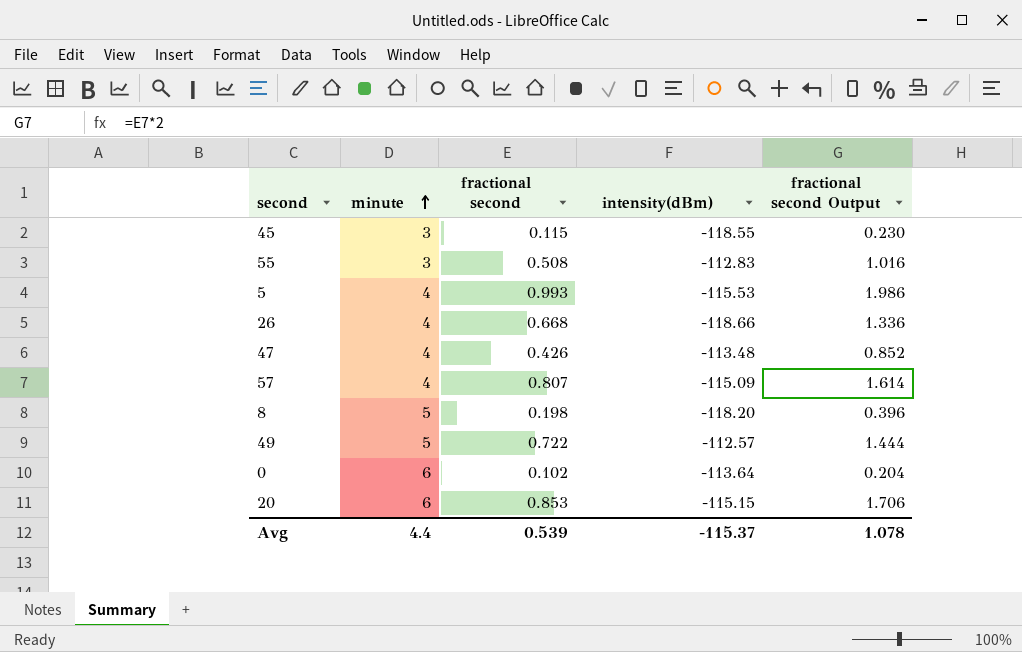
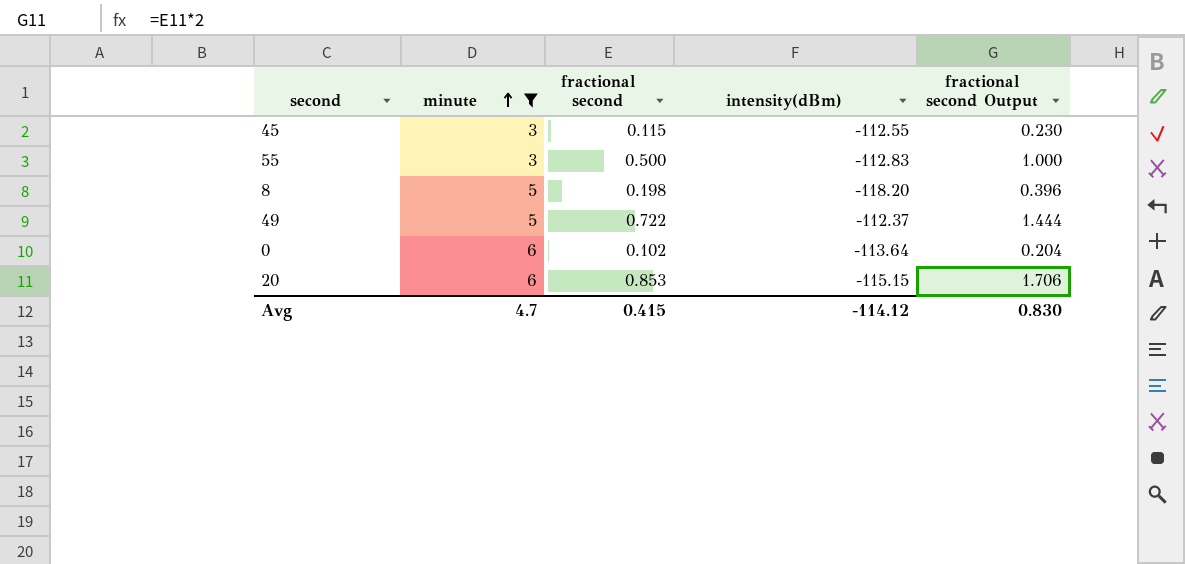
filter: none -> minute != 4
45 | intensity(dBm): -118.55 -> -112.55
55 | fractional second: 0.508 -> 0.500
55 | fractional second Output: 1.016 -> 1.000
49 | intensity(dBm): -112.57 -> -112.37
Avg | minute: 4.4 -> 4.7
Avg | fractional second: 0.539 -> 0.415
Avg | intensity(dBm): -115.37 -> -114.12
Avg | fractional second Output: 1.078 -> 0.830

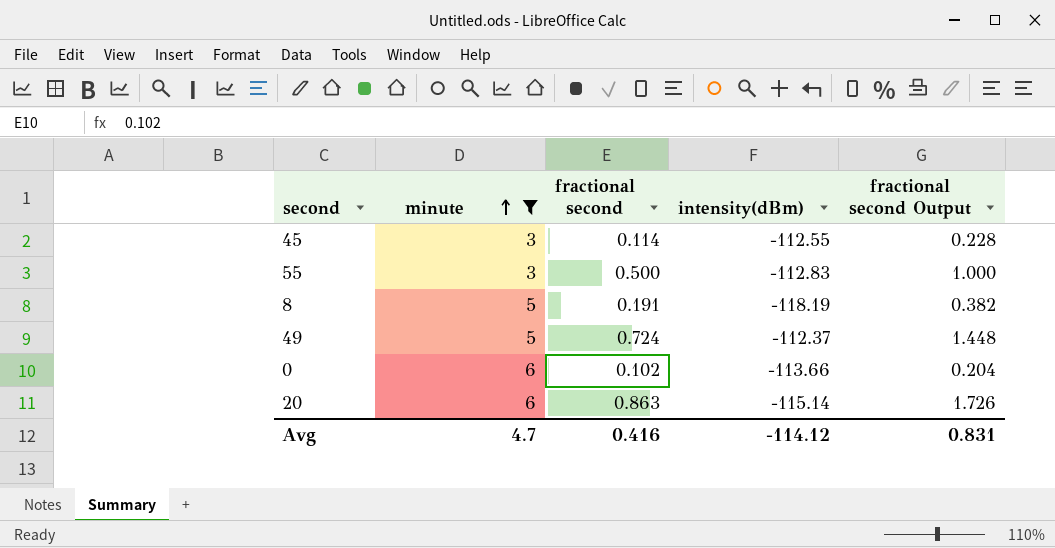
45 | fractional second: 0.115 -> 0.114
45 | fractional second Output: 0.230 -> 0.228
8 | fractional second: 0.198 -> 0.191
8 | intensity(dBm): -118.20 -> -118.19
8 | fractional second Output: 0.396 -> 0.382
49 | fractional second: 0.722 -> 0.724
49 | fractional second Output: 1.444 -> 1.448
0 | intensity(dBm): -113.64 -> -113.66
20 | fractional second: 0.853 -> 0.863
20 | intensity(dBm): -115.15 -> -115.14
20 | fractional second Output: 1.706 -> 1.726
Avg | fractional second: 0.415 -> 0.416
Avg | fractional second Output: 0.830 -> 0.831

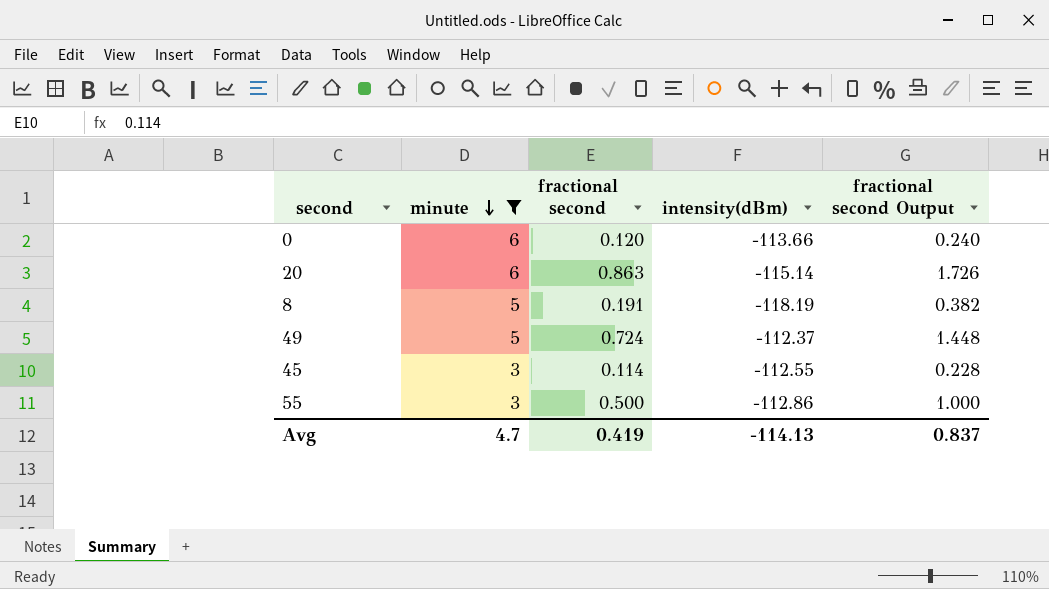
row order: minute ascending -> minute descending
0 | fractional second: 0.102 -> 0.120
0 | fractional second Output: 0.204 -> 0.240
55 | intensity(dBm): -112.83 -> -112.86
Avg | fractional second: 0.416 -> 0.419
Avg | intensity(dBm): -114.12 -> -114.13
Avg | fractional second Output: 0.831 -> 0.837

